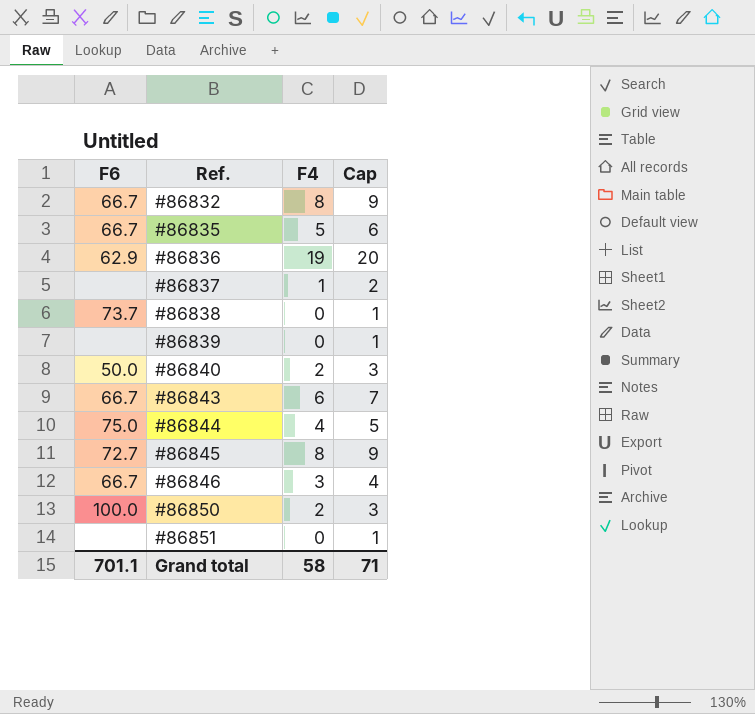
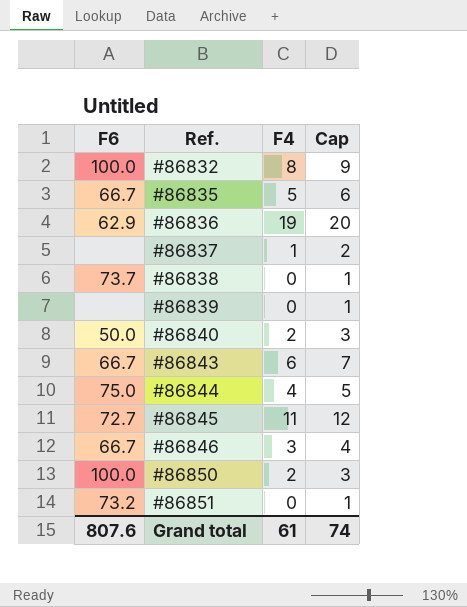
#86832 | F6: 66.7 -> 100.0
#86845 | F4: 8 -> 11
#86845 | Cap: 9 -> 12
#86851 | F6: none -> 73.2
Grand total | F6: 701.1 -> 807.6
Grand total | F4: 58 -> 61
Grand total | Cap: 71 -> 74

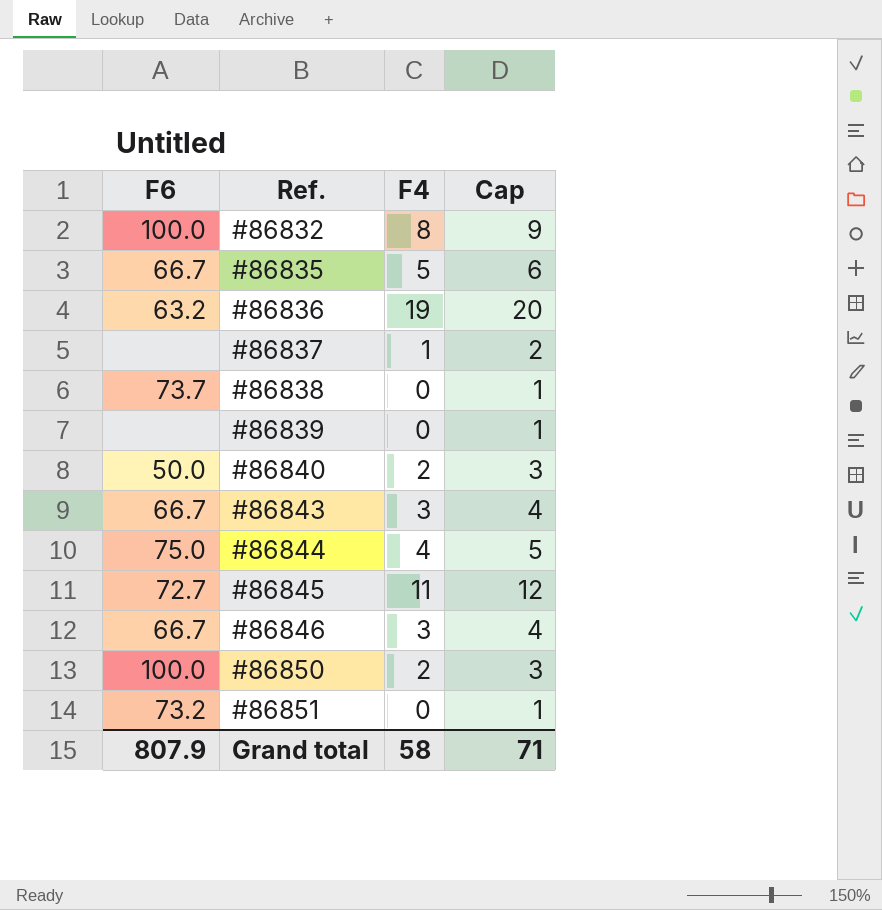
#86836 | F6: 62.9 -> 63.2
#86843 | F4: 6 -> 3
#86843 | Cap: 7 -> 4
Grand total | F6: 807.6 -> 807.9
Grand total | F4: 61 -> 58
Grand total | Cap: 74 -> 71

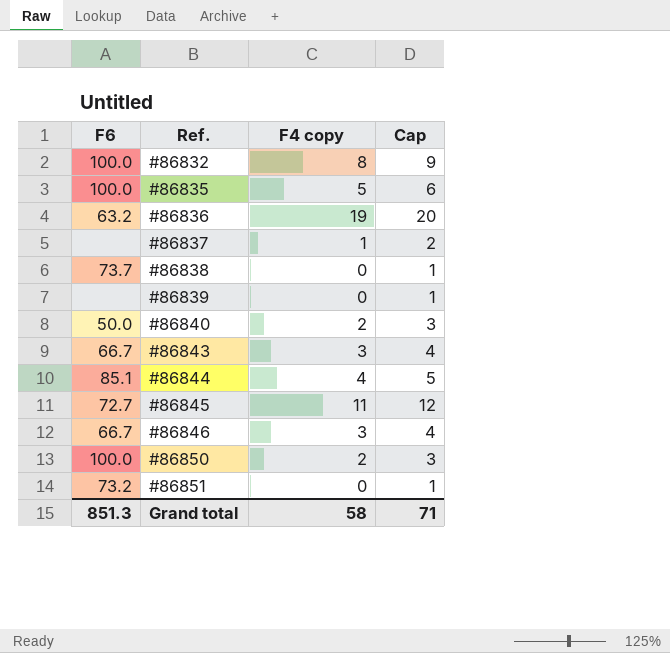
column name: F4 -> F4 copy
#86835 | F6: 66.7 -> 100.0
#86844 | F6: 75.0 -> 85.1
Grand total | F6: 807.9 -> 851.3

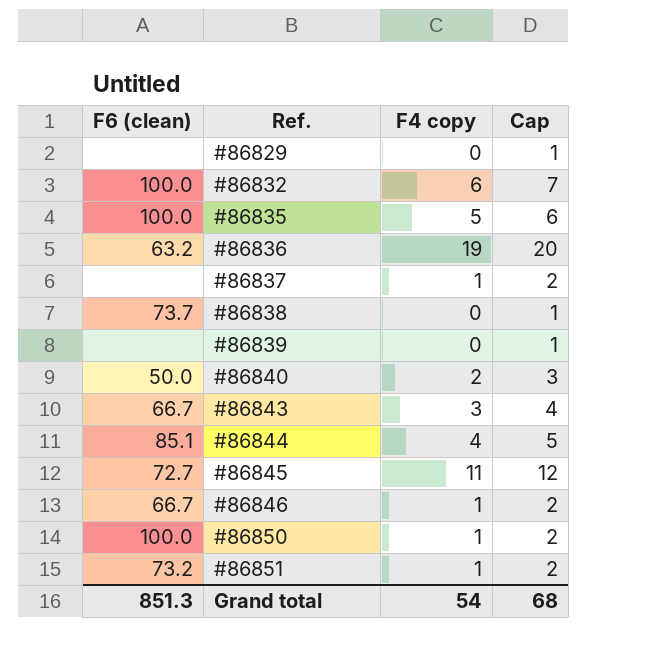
column name: F6 -> F6 (clean)
row #86829: none -> none | 0 | 1
#86832 | F4 copy: 8 -> 6
#86832 | Cap: 9 -> 7
#86846 | F4 copy: 3 -> 1
#86846 | Cap: 4 -> 2
#86850 | F4 copy: 2 -> 1
#86850 | Cap: 3 -> 2
#86851 | F4 copy: 0 -> 1
#86851 | Cap: 1 -> 2
Grand total | F4 copy: 58 -> 54
Grand total | Cap: 71 -> 68

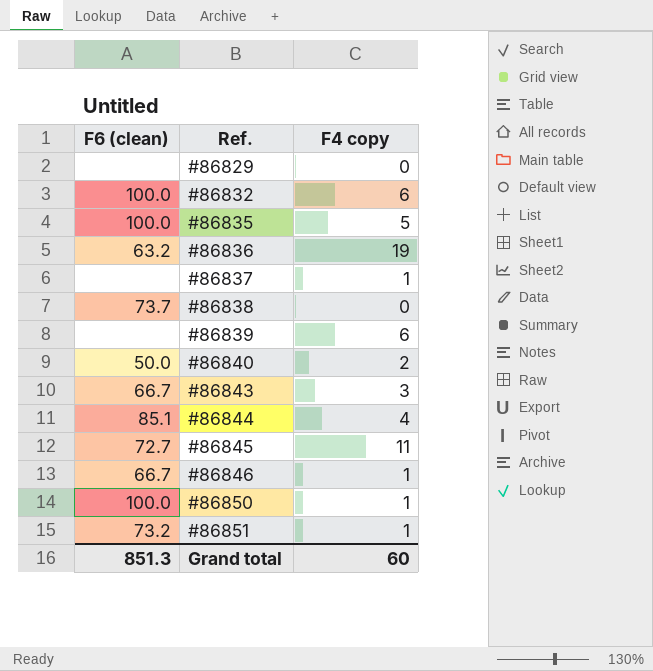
column Cap | formula: [F4 copy] + 1 -> none
#86839 | F4 copy: 0 -> 6
Grand total | F4 copy: 54 -> 60

